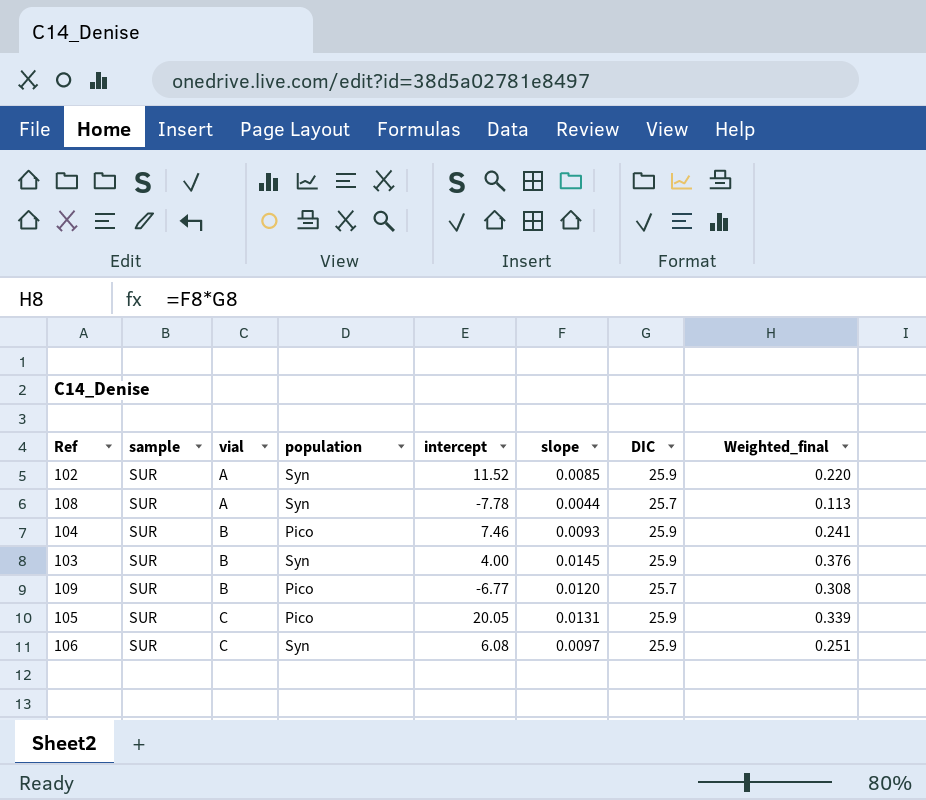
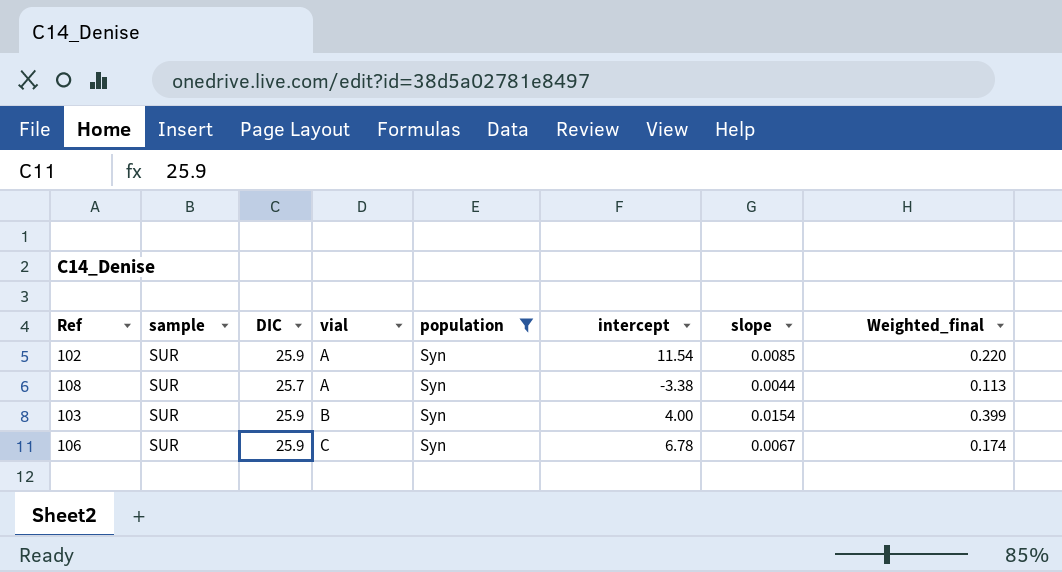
filter: none -> population = Syn
column DIC | position: 7 -> 3
102 | intercept: 11.52 -> 11.54
108 | intercept: -7.78 -> -3.38
103 | slope: 0.0145 -> 0.0154
103 | Weighted_final: 0.376 -> 0.399
106 | intercept: 6.08 -> 6.78
106 | slope: 0.0097 -> 0.0067
106 | Weighted_final: 0.251 -> 0.174

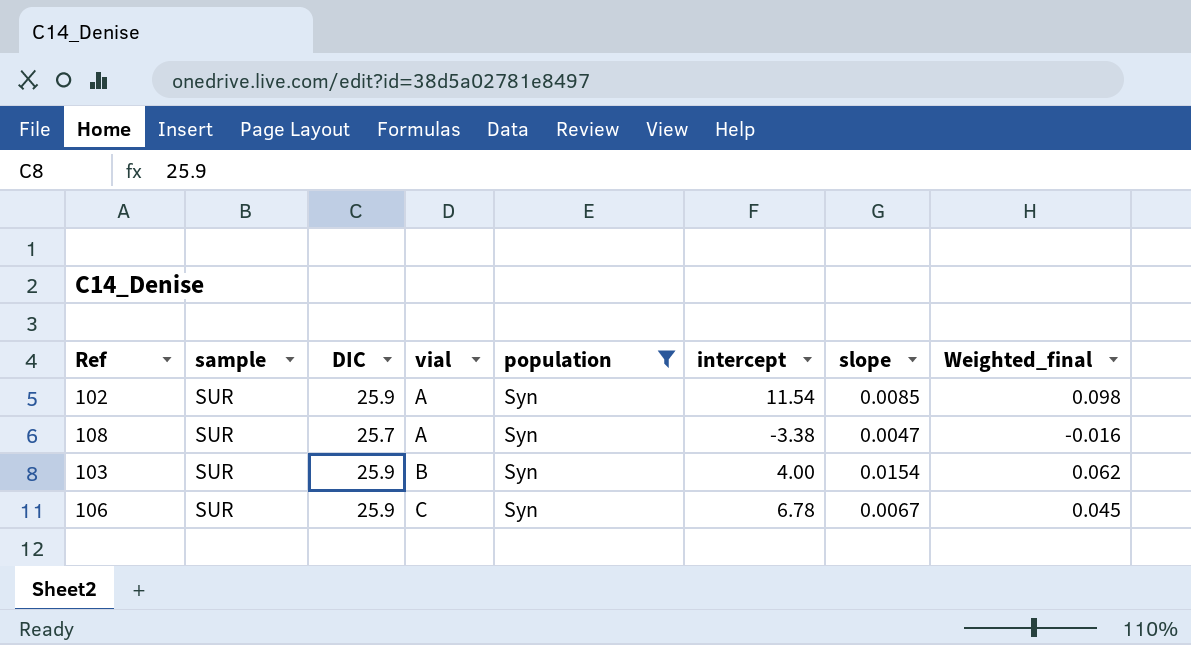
column Weighted_final | formula: [DIC] * [slope] -> [intercept] * [slope]
108 | slope: 0.0044 -> 0.0047

